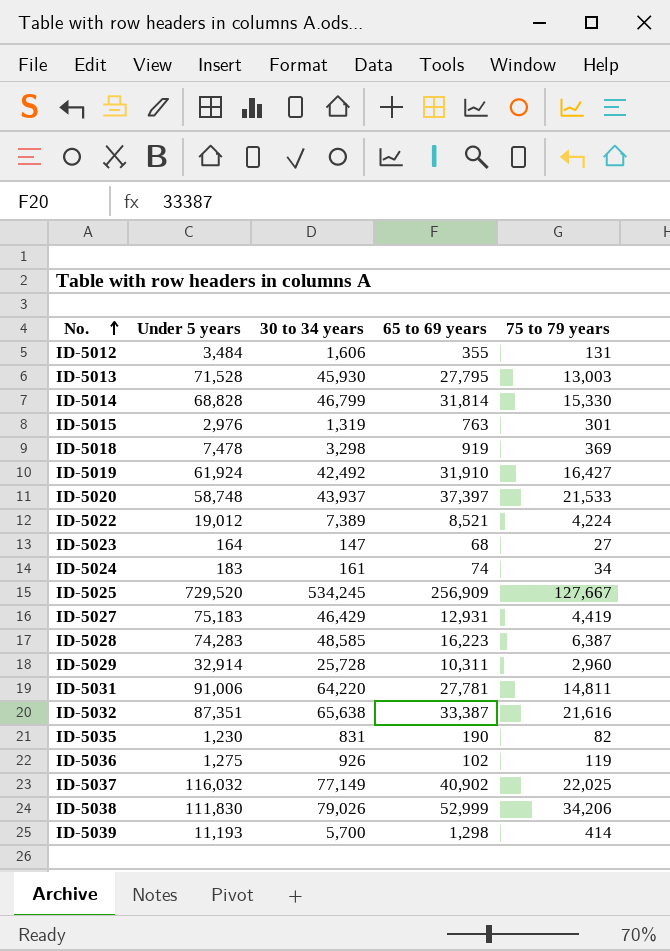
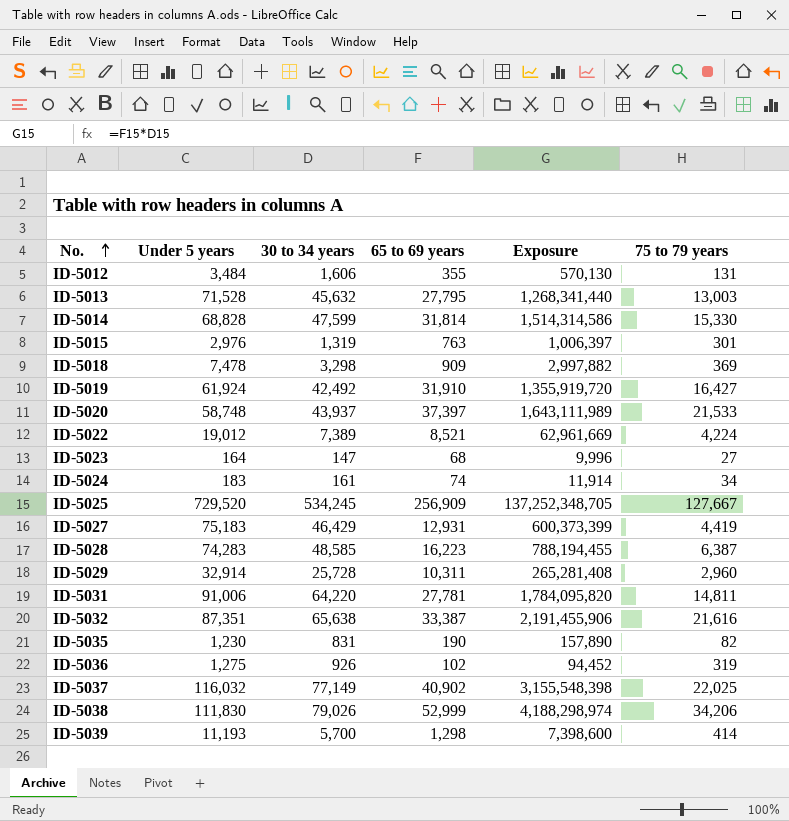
column Exposure | formula: none -> [30 to 34 years] * [65 to 69 years]
ID-5013 | 30 to 34 years: 45,930 -> 45,632
ID-5014 | 30 to 34 years: 46,799 -> 47,599
ID-5018 | 65 to 69 years: 919 -> 909
ID-5036 | 75 to 79 years: 119 -> 319

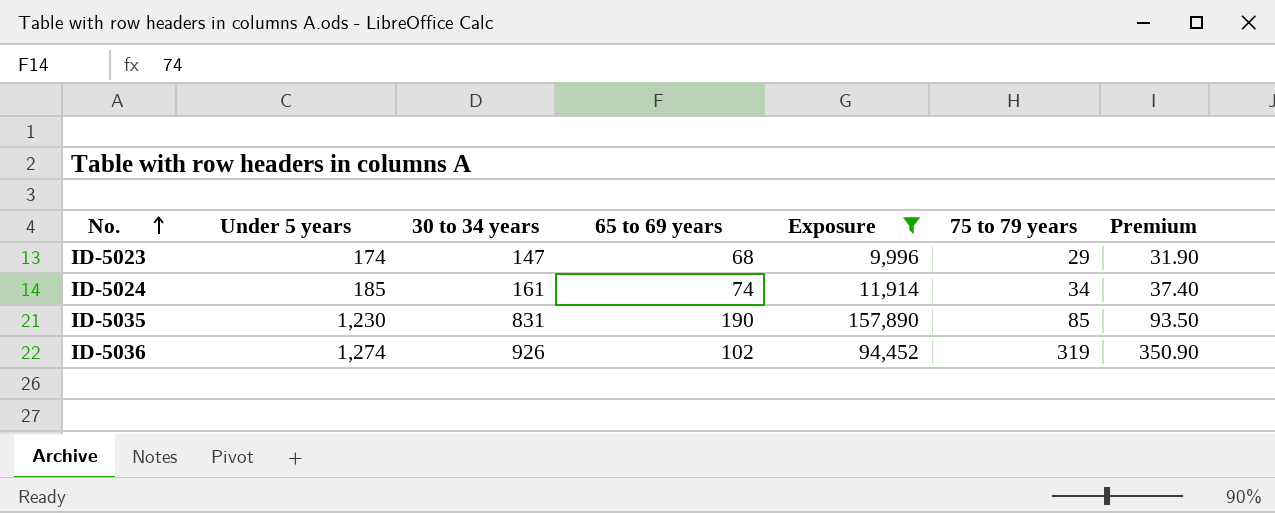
filter: none -> Exposure <= 157,890
column Premium | formula: none -> [75 to 79 years] * 1.1
ID-5023 | Under 5 years: 164 -> 174
ID-5023 | 75 to 79 years: 27 -> 29
ID-5024 | Under 5 years: 183 -> 185
ID-5035 | 75 to 79 years: 82 -> 85
ID-5036 | Under 5 years: 1,275 -> 1,274

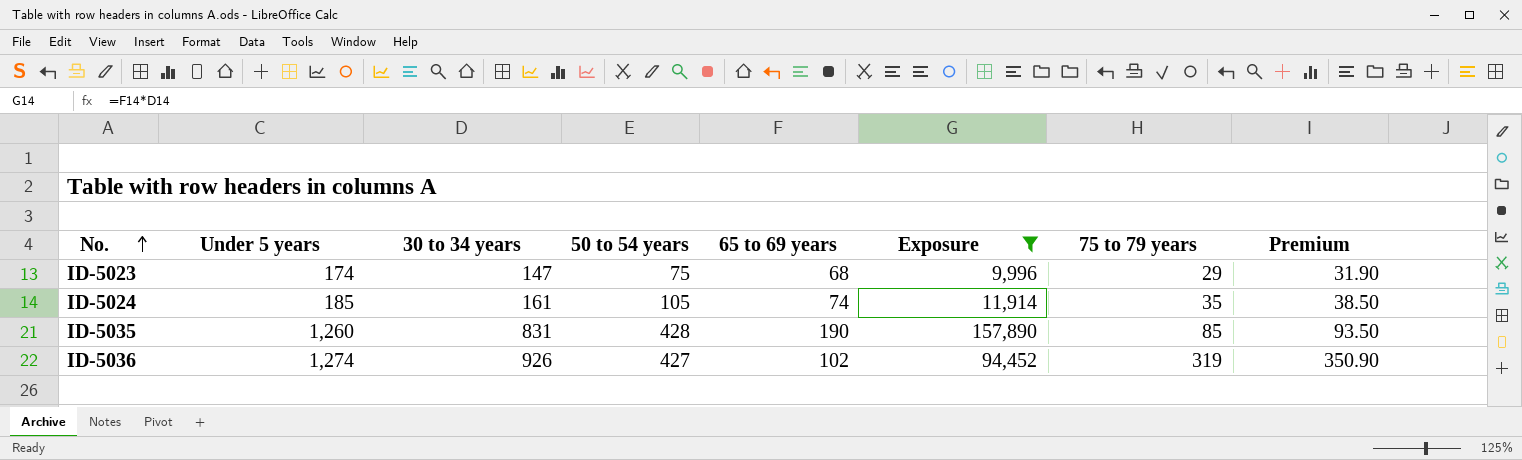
column 50 to 54 years | position: none -> 4
ID-5024 | 75 to 79 years: 34 -> 35
ID-5024 | Premium: 37.40 -> 38.50
ID-5035 | Under 5 years: 1,230 -> 1,260

